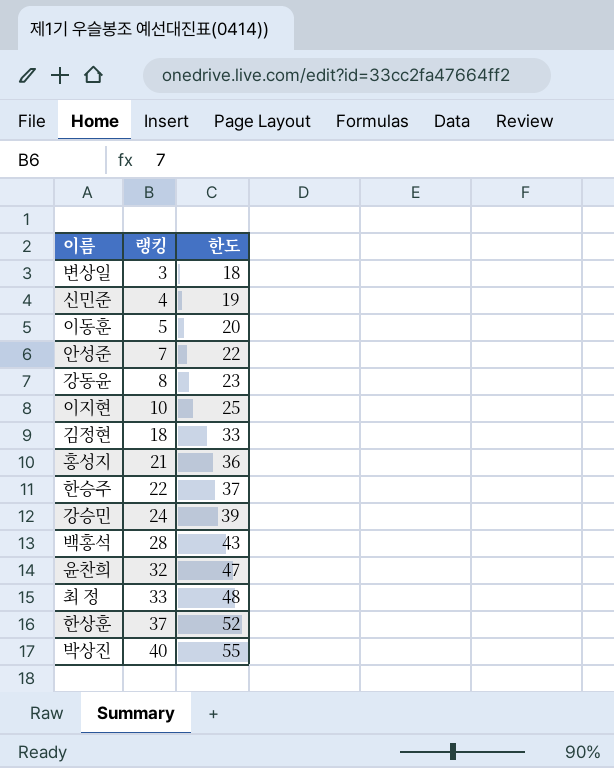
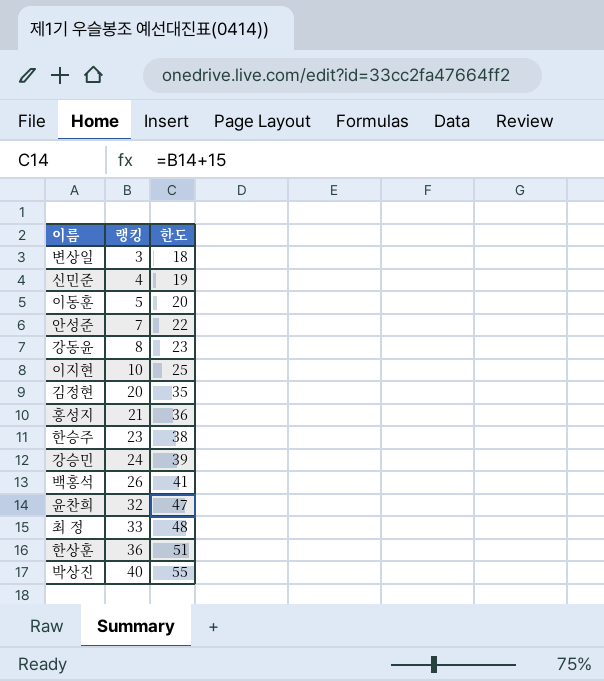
김정현 | 랭킹: 18 -> 20
김정현 | 한도: 33 -> 35
한승주 | 랭킹: 22 -> 23
한승주 | 한도: 37 -> 38
백홍석 | 랭킹: 28 -> 26
백홍석 | 한도: 43 -> 41
한상훈 | 랭킹: 37 -> 36
한상훈 | 한도: 52 -> 51

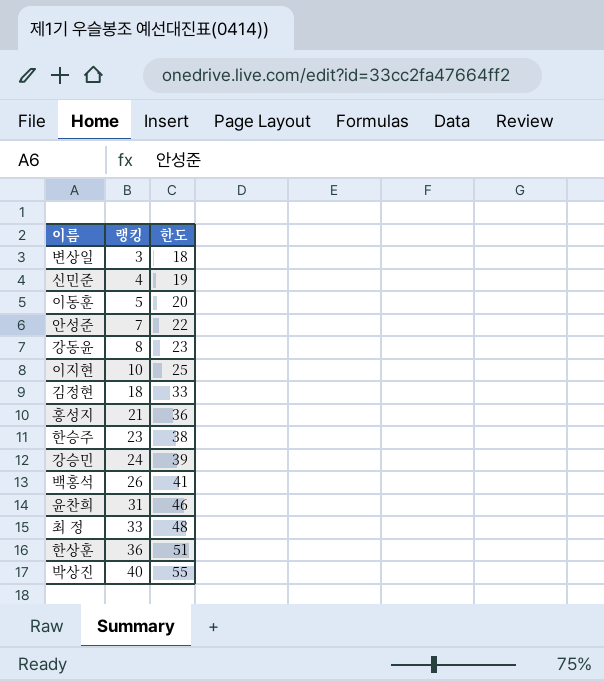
김정현 | 랭킹: 20 -> 18
김정현 | 한도: 35 -> 33
윤찬희 | 랭킹: 32 -> 31
윤찬희 | 한도: 47 -> 46

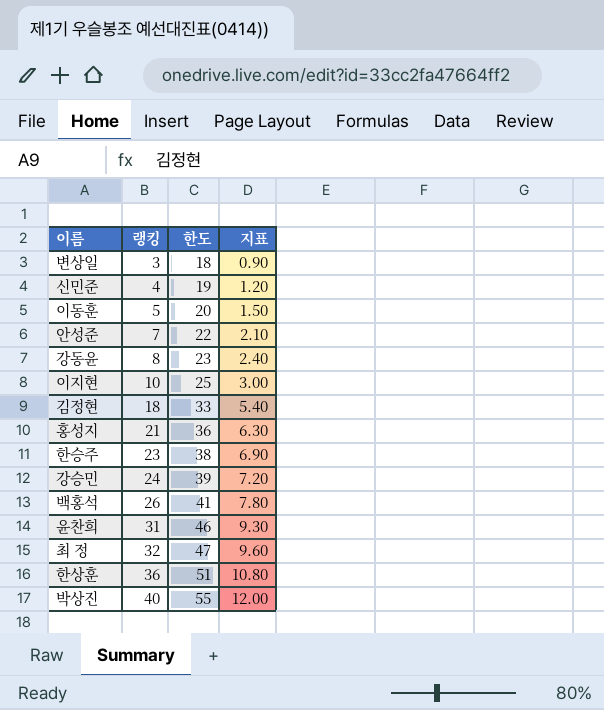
column 지표 | formula: none -> [랭킹] * 0.3
최 정 | 랭킹: 33 -> 32
최 정 | 한도: 48 -> 47

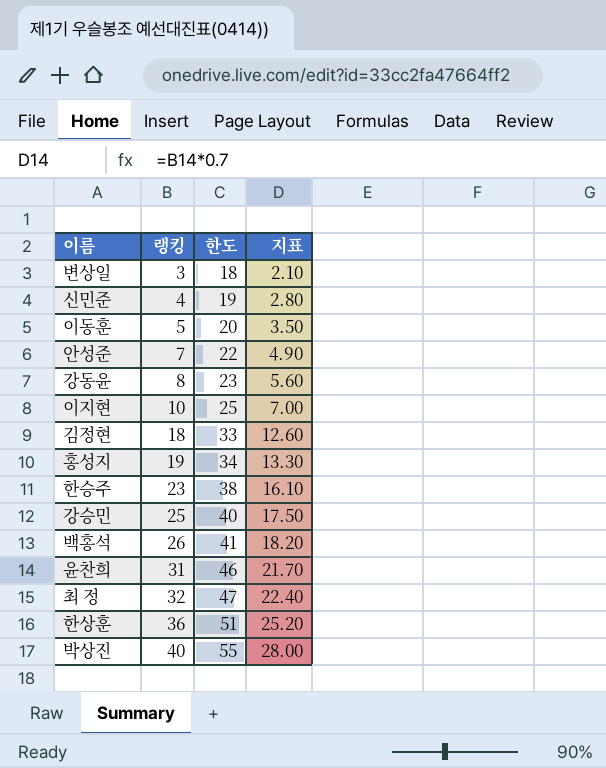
column 지표 | formula: [랭킹] * 0.3 -> [랭킹] * 0.7
홍성지 | 랭킹: 21 -> 19
홍성지 | 한도: 36 -> 34
강승민 | 랭킹: 24 -> 25
강승민 | 한도: 39 -> 40

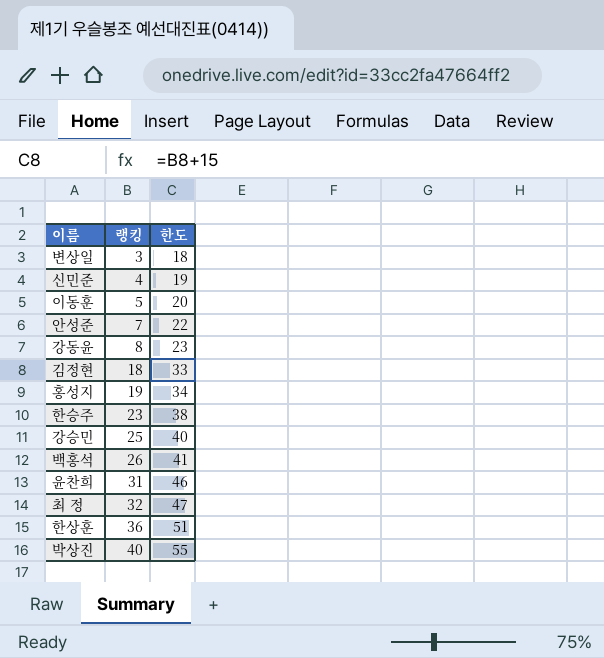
column 지표 | formula: [랭킹] * 0.7 -> none
row 이지현: 10 | 25 | 7.00 -> none

